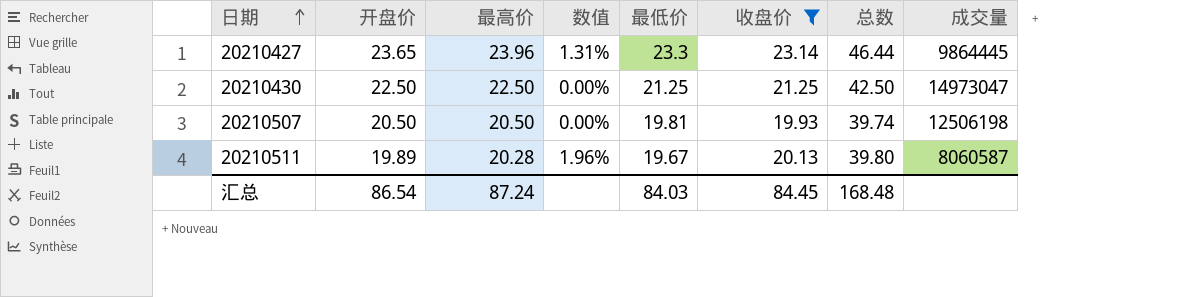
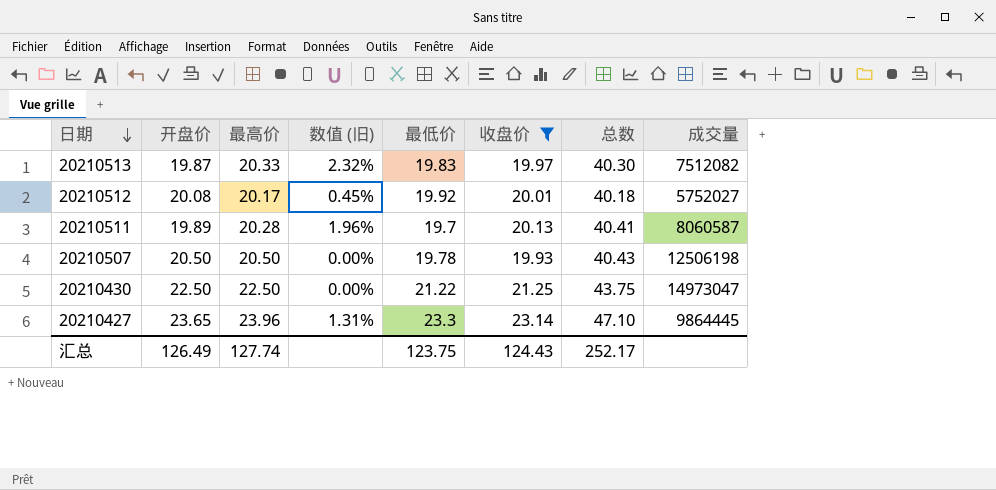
row order: 日期 ascending -> 日期 descending
column name: 数值 -> 数值 (旧)
column 总数 | formula: [最低价] + [收盘价] -> [最高价] + [收盘价]
row 20210513: none -> 19.87 | 20.33 | 2.32% | 19.83 | 19.97 | 40.30 | 7512082
row 20210512: none -> 20.08 | 20.17 | 0.45% | 19.92 | 20.01 | 40.18 | 5752027
20210511 | 最低价: 19.67 -> 19.7
20210507 | 最低价: 19.81 -> 19.78
20210430 | 最低价: 21.25 -> 21.22
汇总 | 开盘价: 86.54 -> 126.49
汇总 | 最高价: 87.24 -> 127.74
汇总 | 最低价: 84.03 -> 123.75
汇总 | 收盘价: 84.45 -> 124.43
汇总 | 总数: 168.48 -> 252.17

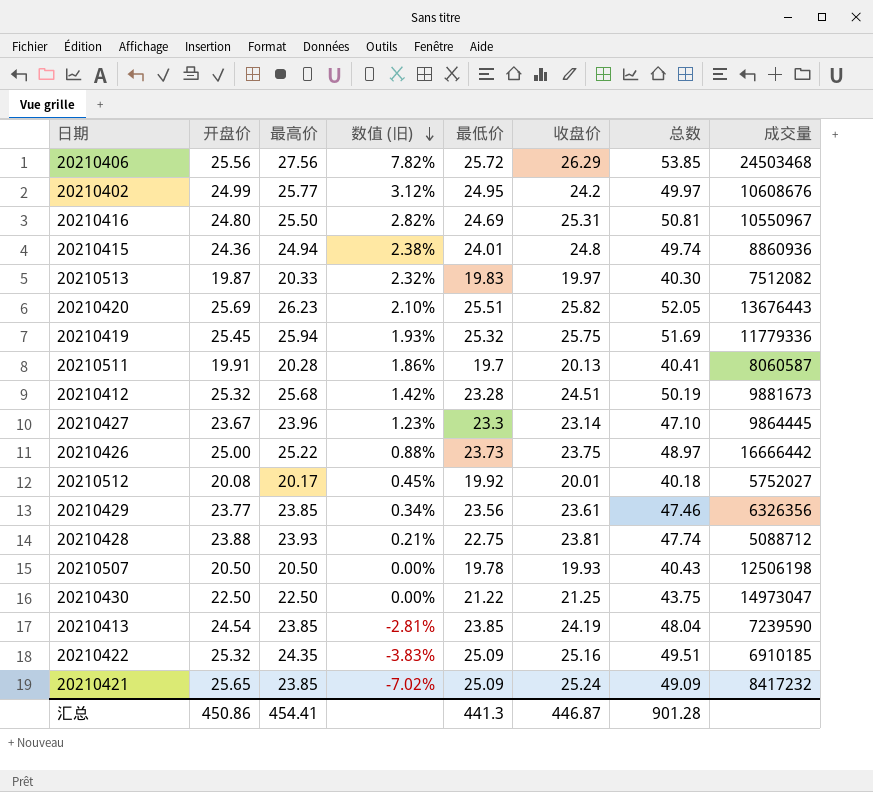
filter: 收盘价 <= 23.14 -> none
row order: 日期 descending -> 数值 (旧) descending
20210511 | 开盘价: 19.89 -> 19.91
20210511 | 数值 (旧): 1.96% -> 1.86%
20210427 | 开盘价: 23.65 -> 23.67
20210427 | 数值 (旧): 1.31% -> 1.23%
汇总 | 开盘价: 126.49 -> 450.86
汇总 | 最高价: 127.74 -> 454.41
汇总 | 最低价: 123.75 -> 441.3
汇总 | 收盘价: 124.43 -> 446.87
汇总 | 总数: 252.17 -> 901.28

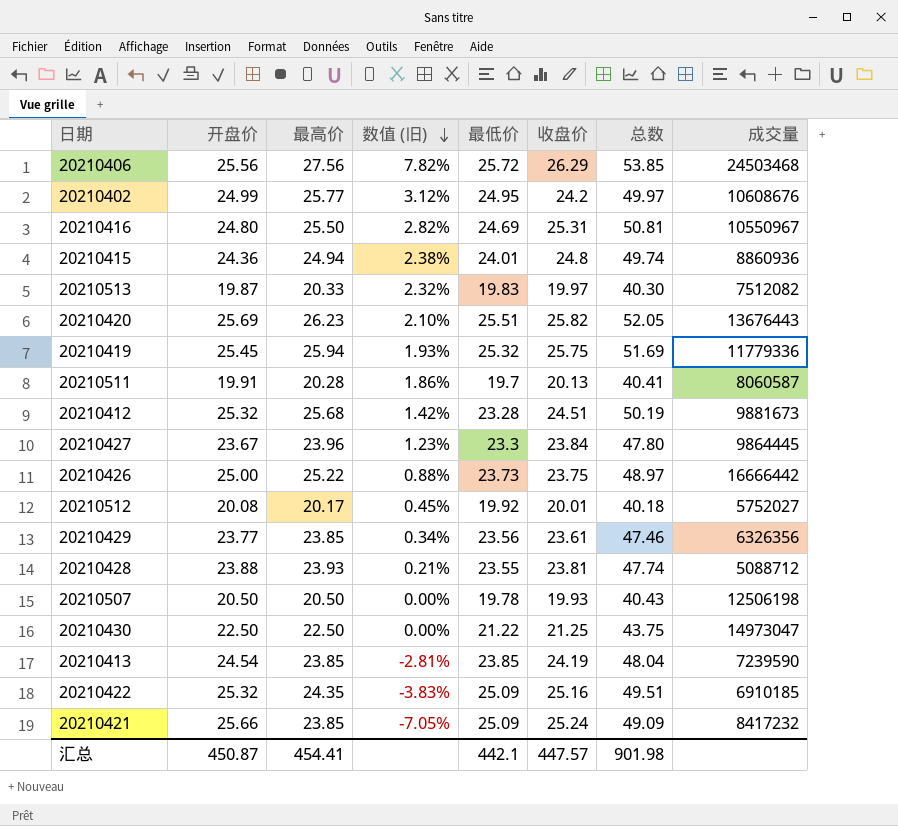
20210427 | 收盘价: 23.14 -> 23.84
20210427 | 总数: 47.10 -> 47.80
20210428 | 最低价: 22.75 -> 23.55
20210421 | 开盘价: 25.65 -> 25.66
20210421 | 数值 (旧): -7.02% -> -7.05%
汇总 | 开盘价: 450.86 -> 450.87
汇总 | 最低价: 441.3 -> 442.1
汇总 | 收盘价: 446.87 -> 447.57
汇总 | 总数: 901.28 -> 901.98

